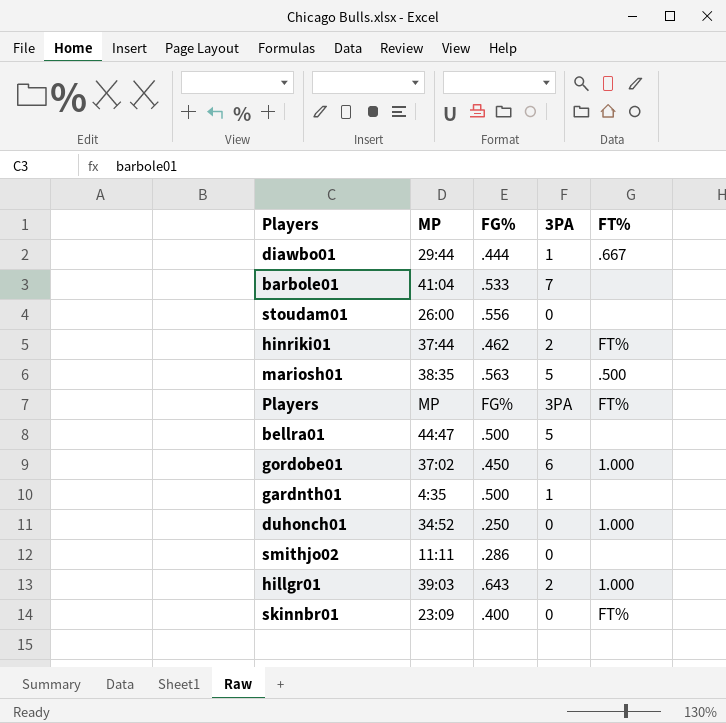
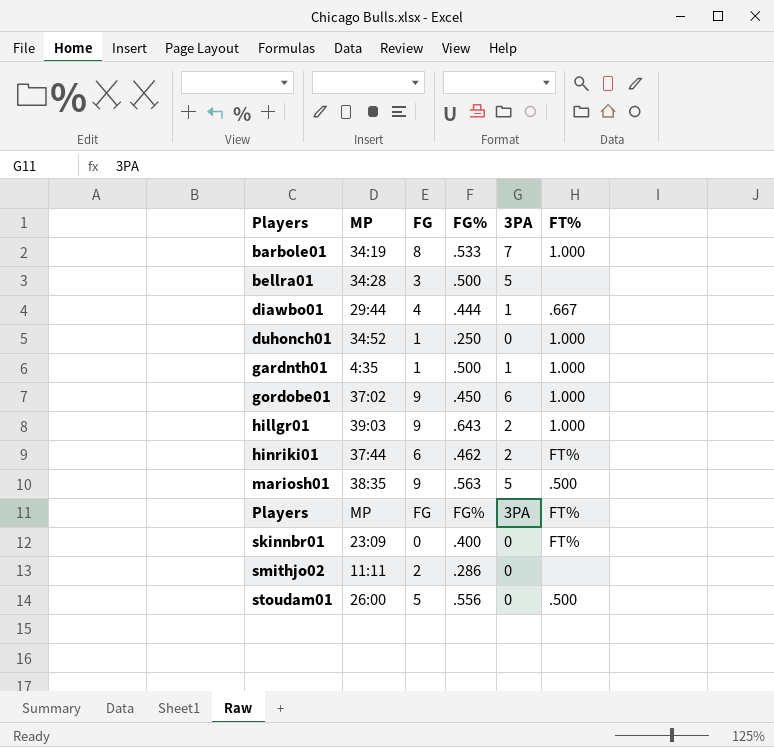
row order: none -> Players ascending
column FG | position: none -> 3
barbole01 | MP: 41:04 -> 34:19
barbole01 | FT%: none -> 1.000
bellra01 | MP: 44:47 -> 34:28
gardnth01 | FT%: none -> 1.000
stoudam01 | FT%: none -> .500

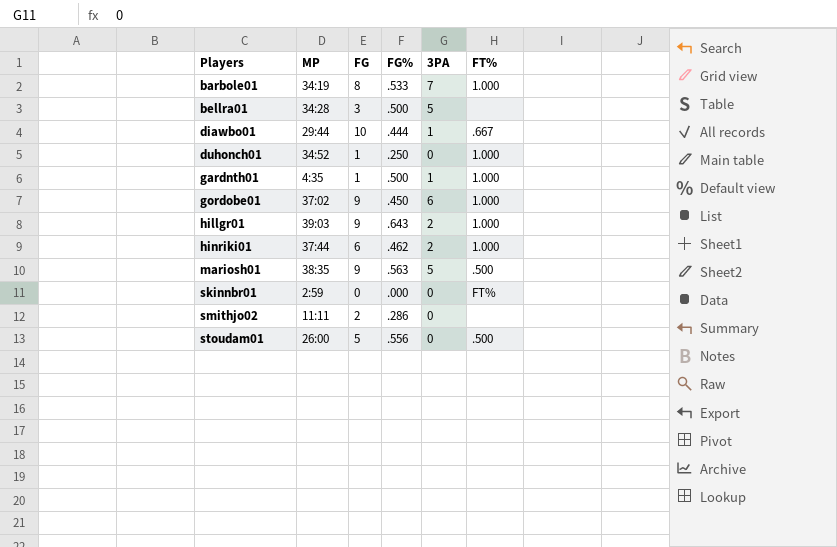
row Players: MP | FG | FG% | 3PA | FT% -> none
diawbo01 | FG: 4 -> 10
hinriki01 | FT%: FT% -> 1.000
skinnbr01 | MP: 23:09 -> 2:59
skinnbr01 | FG%: .400 -> .000

